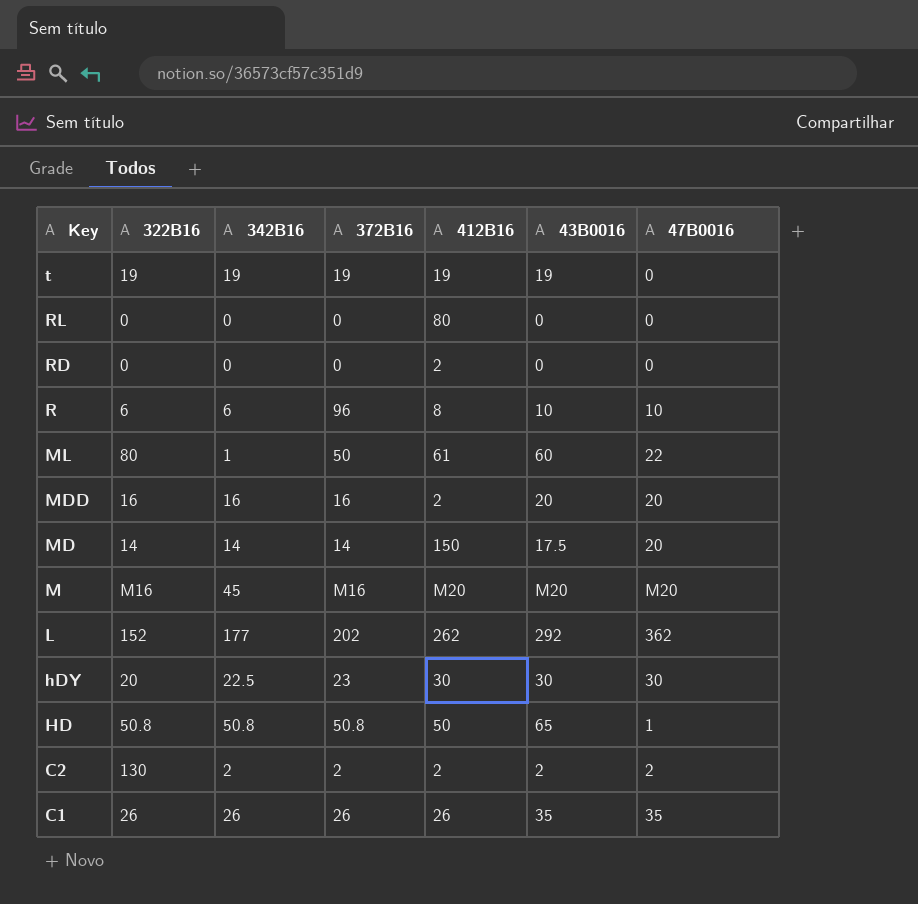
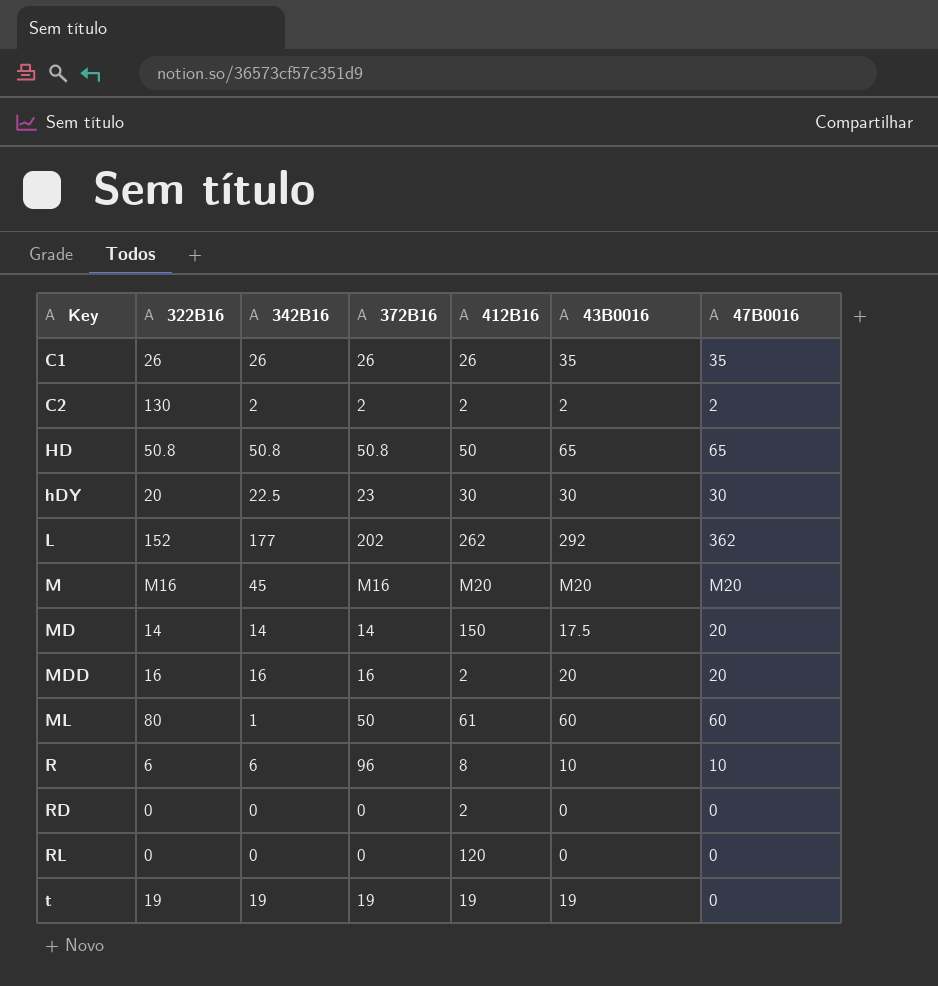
row order: Key descending -> Key ascending
HD | 47B0016: 1 -> 65
ML | 47B0016: 22 -> 60
RL | 412B16: 80 -> 120

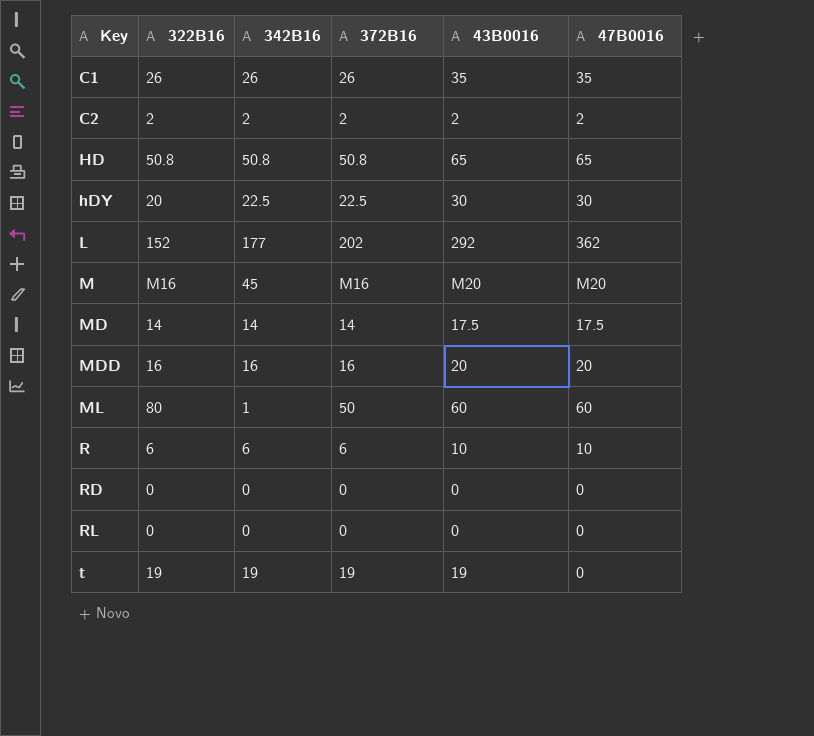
column 412B16 | position: 5 -> none
C2 | 322B16: 130 -> 2
hDY | 372B16: 23 -> 22.5
MD | 47B0016: 20 -> 17.5
R | 372B16: 96 -> 6

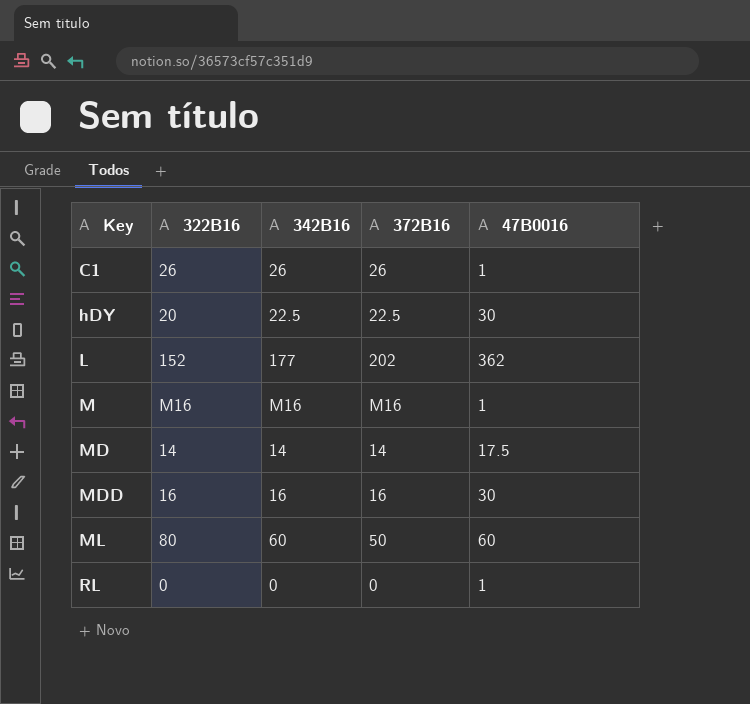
column 43B0016 | position: 5 -> none
row C2: 2 | 2 | 2 | 2 | 2 -> none
row HD: 50.8 | 50.8 | 50.8 | 65 | 65 -> none
row R: 6 | 6 | 6 | 10 | 10 -> none
row RD: 0 | 0 | 0 | 0 | 0 -> none
row t: 19 | 19 | 19 | 19 | 0 -> none
C1 | 47B0016: 35 -> 1
M | 342B16: 45 -> M16
M | 47B0016: M20 -> 1
MDD | 47B0016: 20 -> 30
ML | 342B16: 1 -> 60
RL | 47B0016: 0 -> 1

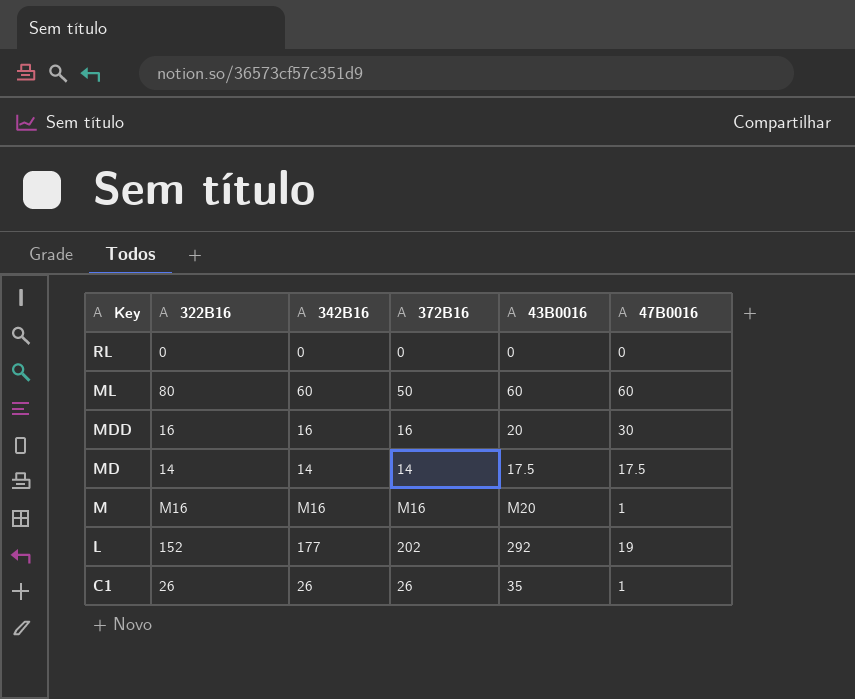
row order: Key ascending -> Key descending
column 43B0016 | position: none -> 5
row hDY: 20 | 22.5 | 22.5 | 30 -> none
RL | 47B0016: 1 -> 0
L | 47B0016: 362 -> 19

